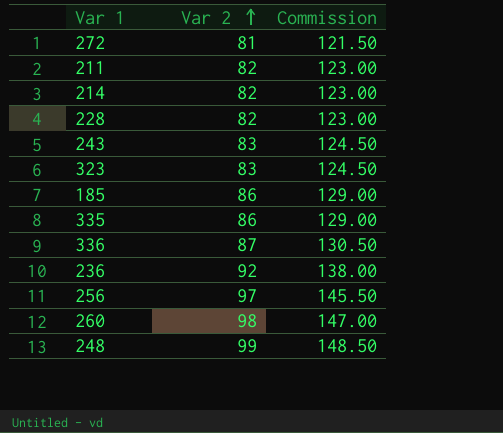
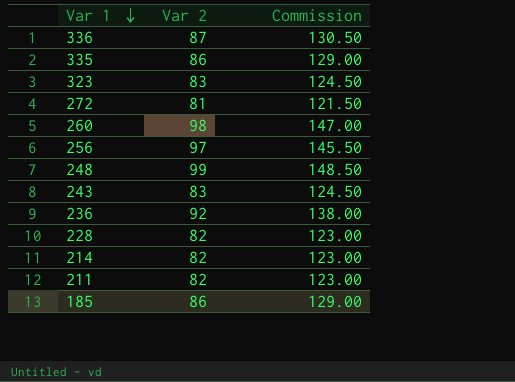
row order: Var 2 ascending -> Var 1 descending

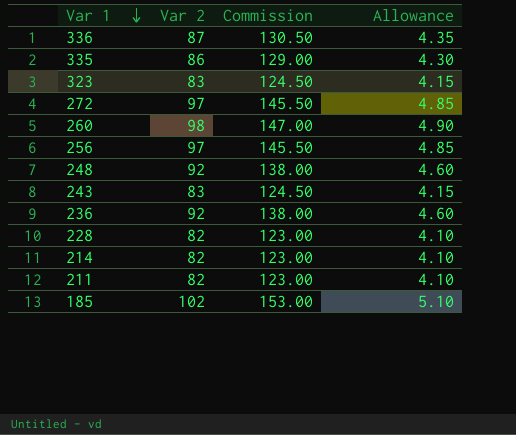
column Allowance | formula: none -> [Var 2] * 0.05
272 | Var 2: 81 -> 97
272 | Commission: 121.50 -> 145.50
248 | Var 2: 99 -> 92
248 | Commission: 148.50 -> 138.00
185 | Var 2: 86 -> 102
185 | Commission: 129.00 -> 153.00

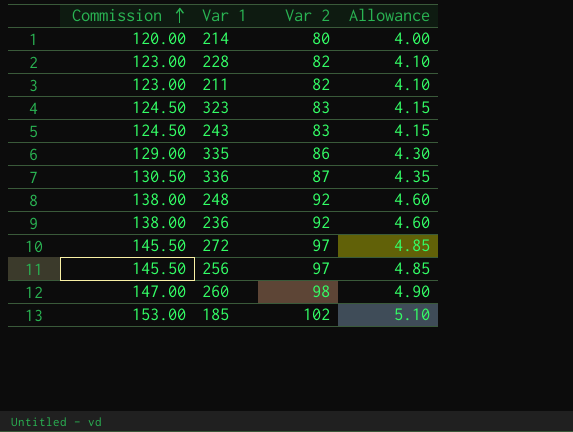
row order: Var 1 descending -> Commission ascending
column Commission | position: 3 -> 1
214 | Commission: 123.00 -> 120.00
214 | Var 2: 82 -> 80
214 | Allowance: 4.10 -> 4.00

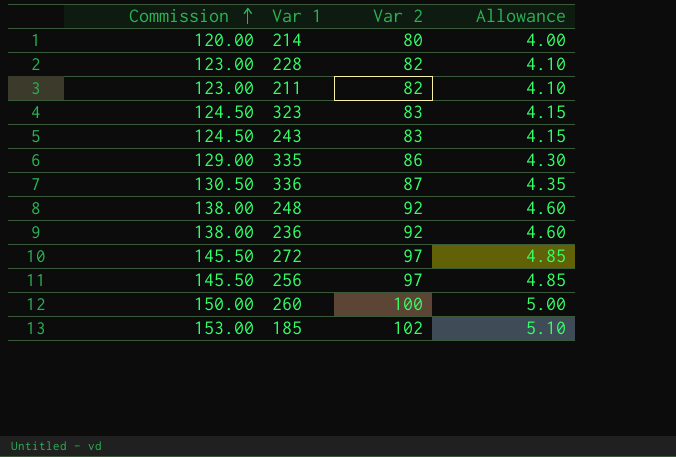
260 | Commission: 147.00 -> 150.00
260 | Var 2: 98 -> 100
260 | Allowance: 4.90 -> 5.00

